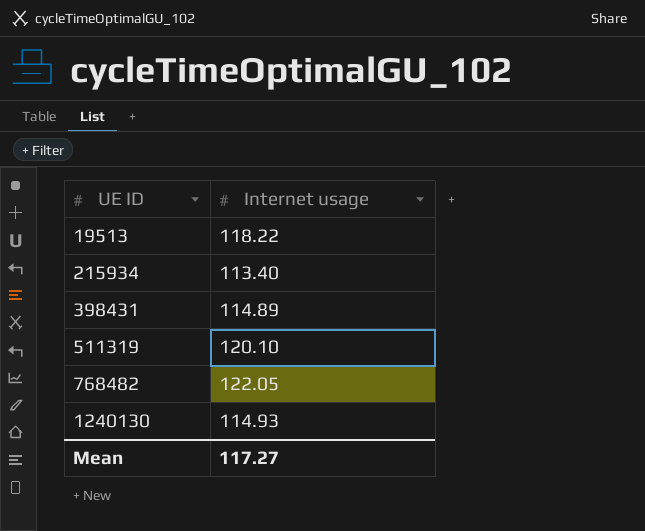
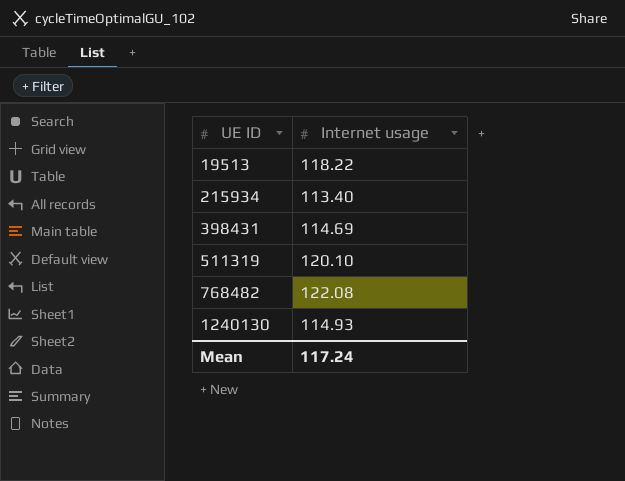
398431 | Internet usage: 114.89 -> 114.69
768482 | Internet usage: 122.05 -> 122.08
Mean | Internet usage: 117.27 -> 117.24

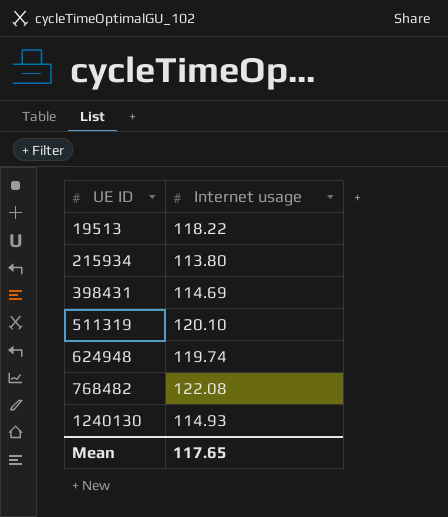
215934 | Internet usage: 113.40 -> 113.80
row 624948: none -> 119.74
Mean | Internet usage: 117.24 -> 117.65

